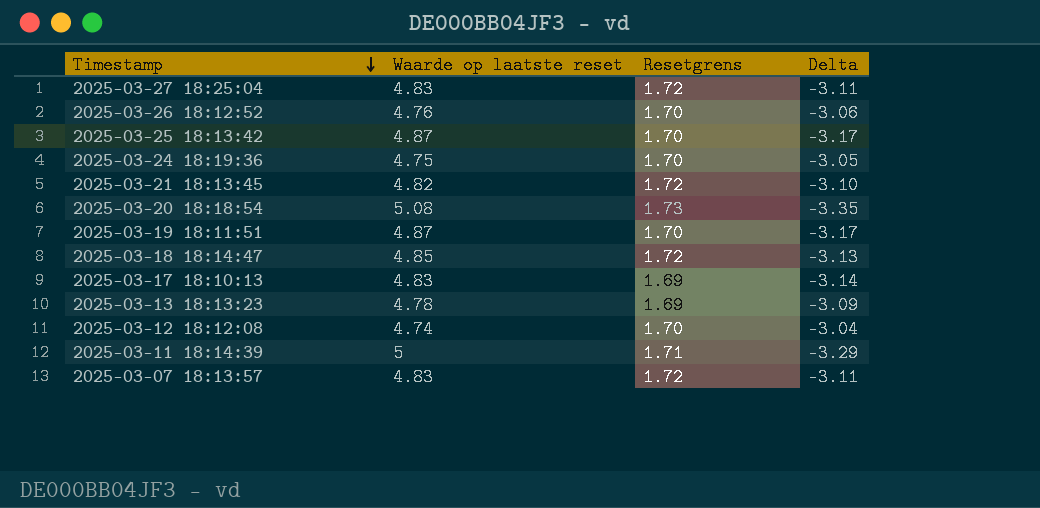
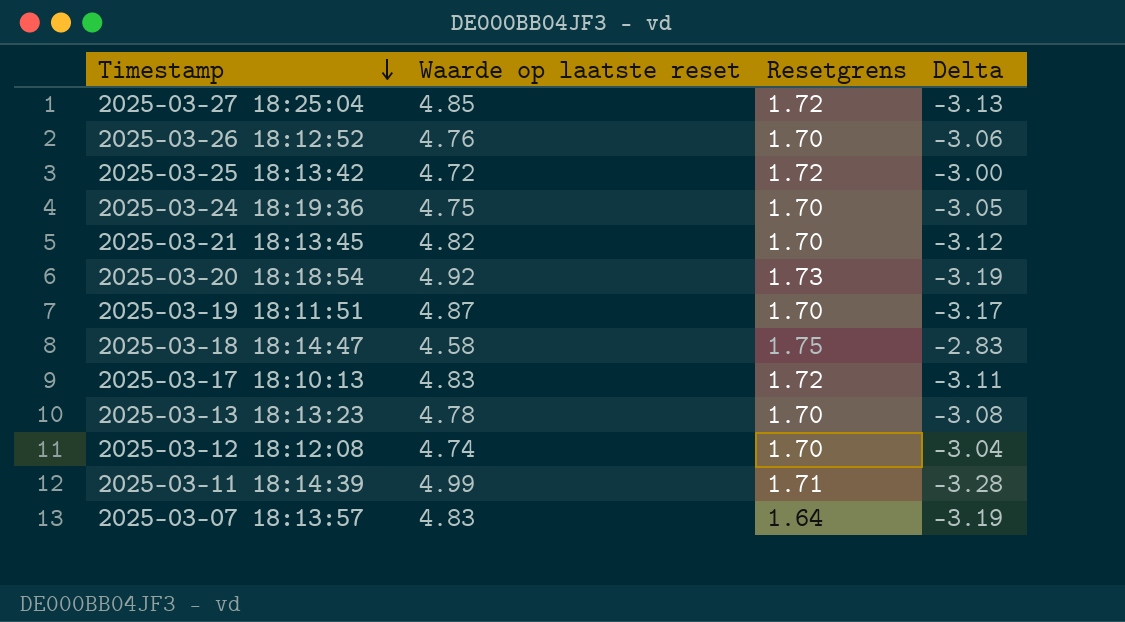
2025-03-27 18:25:04 | Waarde op laatste reset: 4.83 -> 4.85
2025-03-27 18:25:04 | Delta: -3.11 -> -3.13
2025-03-25 18:13:42 | Waarde op laatste reset: 4.87 -> 4.72
2025-03-25 18:13:42 | Resetgrens: 1.70 -> 1.72
2025-03-25 18:13:42 | Delta: -3.17 -> -3.00
2025-03-21 18:13:45 | Resetgrens: 1.72 -> 1.70
2025-03-21 18:13:45 | Delta: -3.10 -> -3.12
2025-03-20 18:18:54 | Waarde op laatste reset: 5.08 -> 4.92
2025-03-20 18:18:54 | Delta: -3.35 -> -3.19
2025-03-18 18:14:47 | Waarde op laatste reset: 4.85 -> 4.58
2025-03-18 18:14:47 | Resetgrens: 1.72 -> 1.75
2025-03-18 18:14:47 | Delta: -3.13 -> -2.83
2025-03-17 18:10:13 | Resetgrens: 1.69 -> 1.72
2025-03-17 18:10:13 | Delta: -3.14 -> -3.11
2025-03-13 18:13:23 | Resetgrens: 1.69 -> 1.70
2025-03-13 18:13:23 | Delta: -3.09 -> -3.08
2025-03-11 18:14:39 | Waarde op laatste reset: 5 -> 4.99
2025-03-11 18:14:39 | Delta: -3.29 -> -3.28
2025-03-07 18:13:57 | Resetgrens: 1.72 -> 1.64
2025-03-07 18:13:57 | Delta: -3.11 -> -3.19

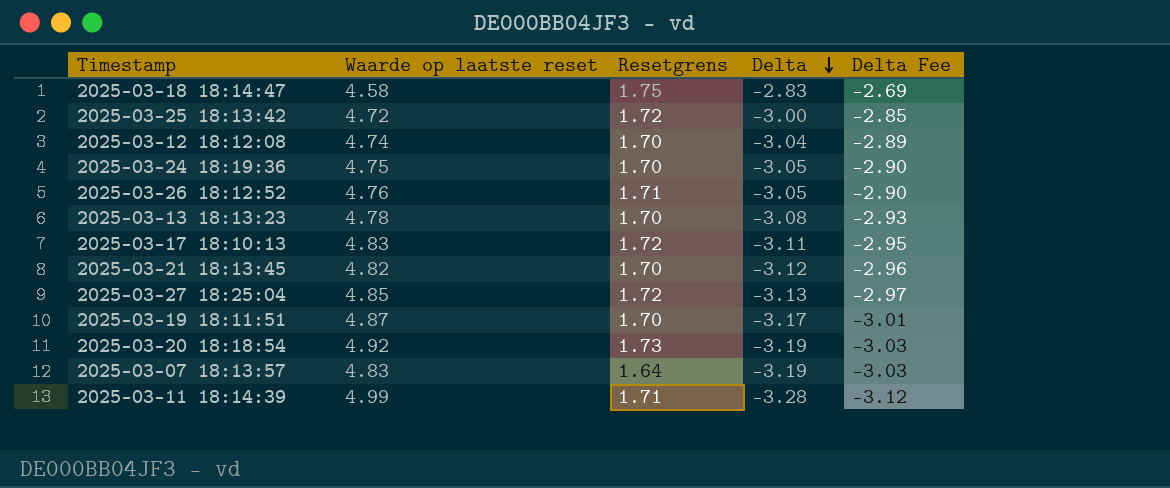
row order: Timestamp descending -> Delta descending
column Delta Fee | formula: none -> [Delta] * 0.95
2025-03-26 18:12:52 | Resetgrens: 1.70 -> 1.71
2025-03-26 18:12:52 | Delta: -3.06 -> -3.05

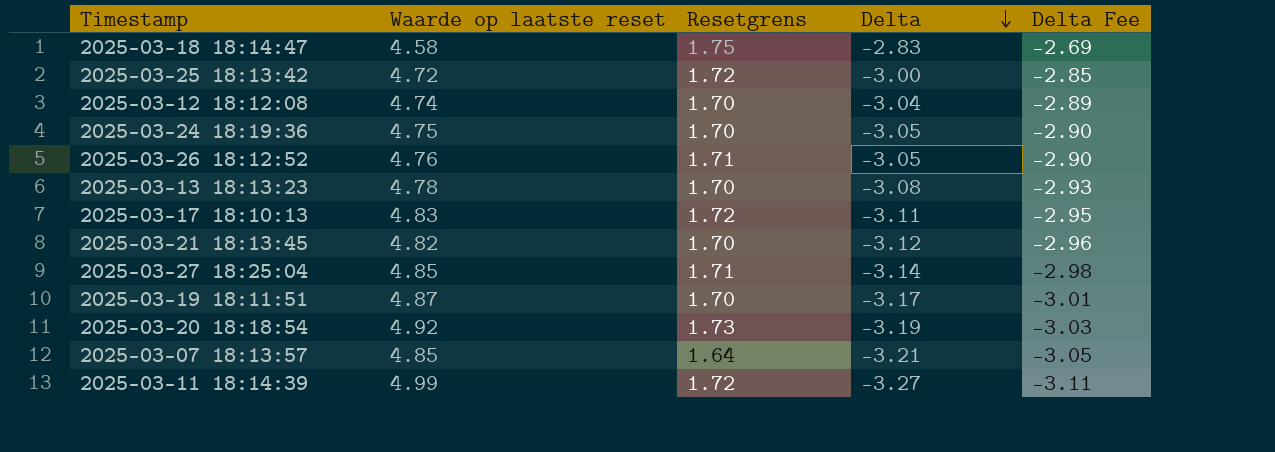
2025-03-27 18:25:04 | Resetgrens: 1.72 -> 1.71
2025-03-27 18:25:04 | Delta: -3.13 -> -3.14
2025-03-27 18:25:04 | Delta Fee: -2.97 -> -2.98
2025-03-07 18:13:57 | Waarde op laatste reset: 4.83 -> 4.85
2025-03-07 18:13:57 | Delta: -3.19 -> -3.21
2025-03-07 18:13:57 | Delta Fee: -3.03 -> -3.05
2025-03-11 18:14:39 | Resetgrens: 1.71 -> 1.72
2025-03-11 18:14:39 | Delta: -3.28 -> -3.27
2025-03-11 18:14:39 | Delta Fee: -3.12 -> -3.11

